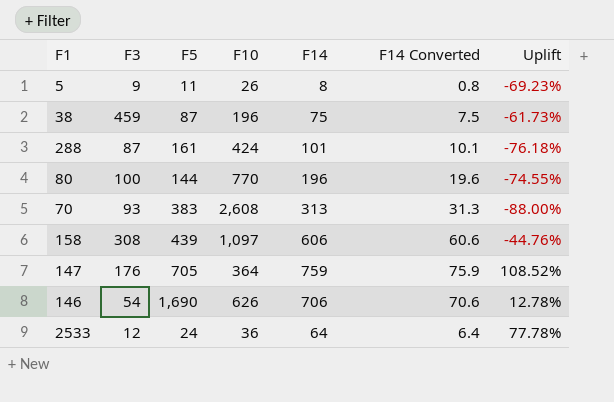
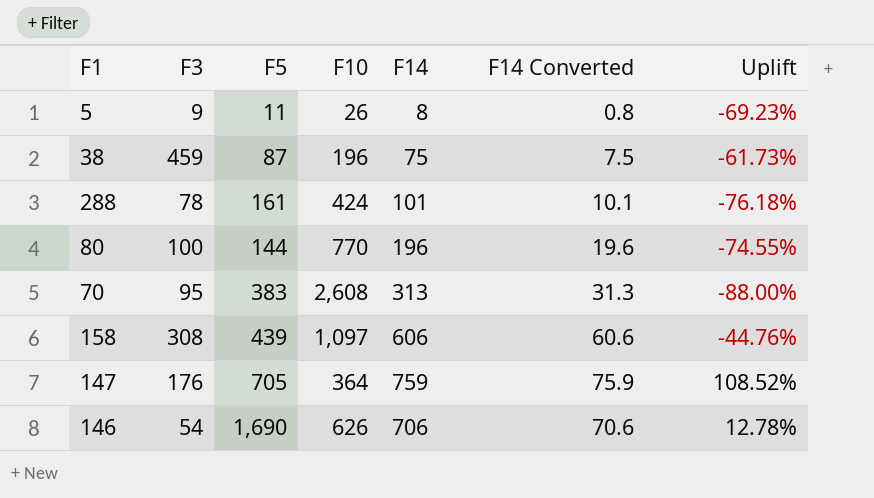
row 2533: 12 | 24 | 36 | 64 | 6.4 | 77.78% -> none
288 | F3: 87 -> 78
70 | F3: 93 -> 95

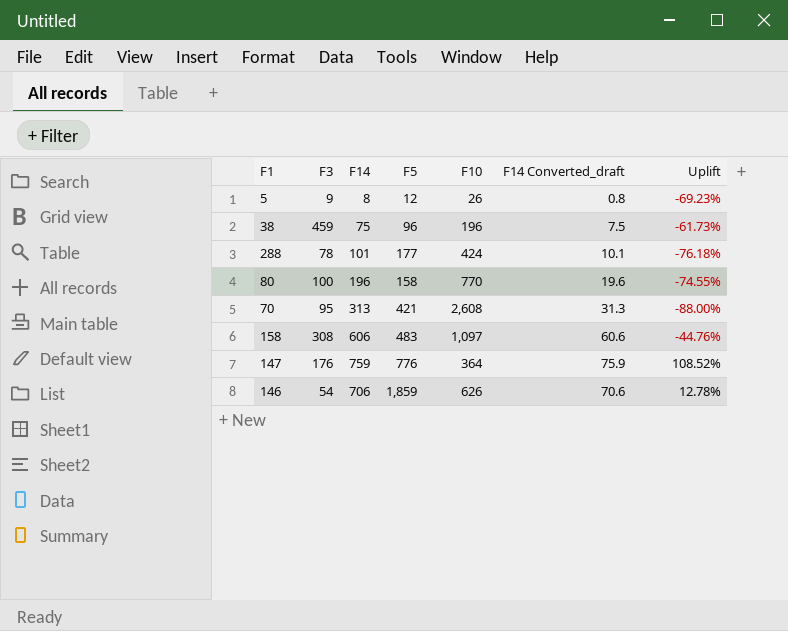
column F14 | position: 5 -> 3
column name: F14 Converted -> F14 Converted_draft
5 | F5: 11 -> 12
38 | F5: 87 -> 96
288 | F5: 161 -> 177
80 | F5: 144 -> 158
70 | F5: 383 -> 421
158 | F5: 439 -> 483
147 | F5: 705 -> 776
146 | F5: 1,690 -> 1,859

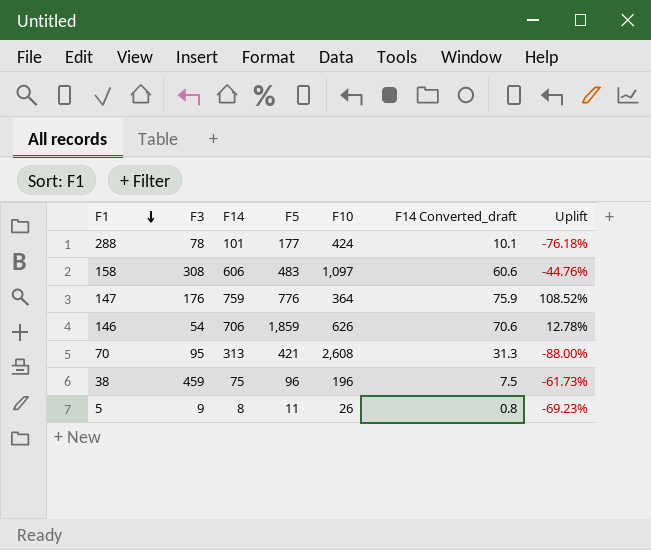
row order: none -> F1 descending
row 80: 100 | 196 | 158 | 770 | 19.6 | -74.55% -> none
5 | F5: 12 -> 11

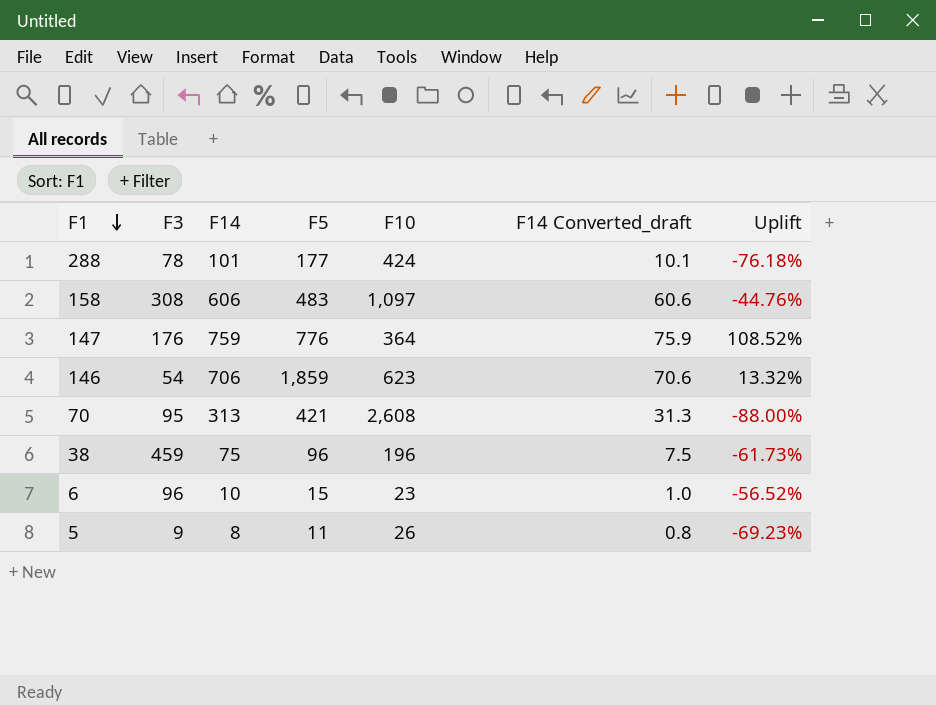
146 | F10: 626 -> 623
146 | Uplift: 12.78% -> 13.32%
row 6: none -> 96 | 10 | 15 | 23 | 1.0 | -56.52%

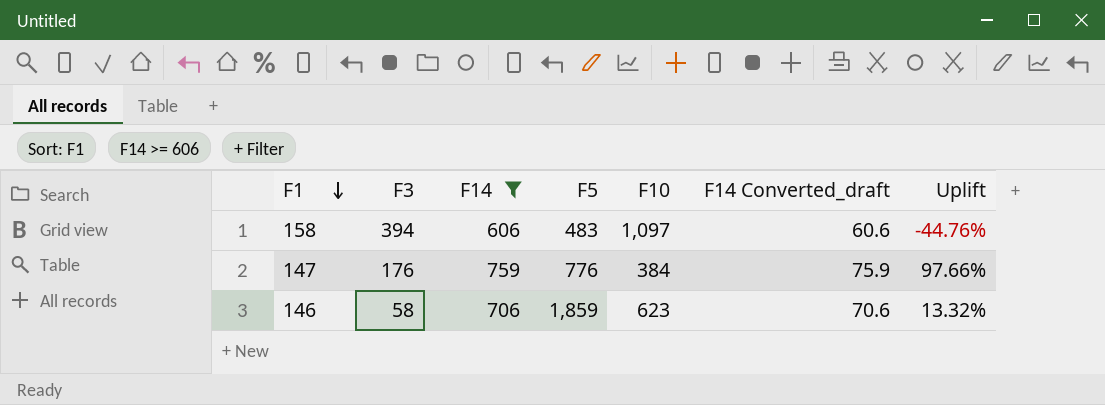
filter: none -> F14 >= 606
158 | F3: 308 -> 394
147 | F10: 364 -> 384
147 | Uplift: 108.52% -> 97.66%
146 | F3: 54 -> 58

